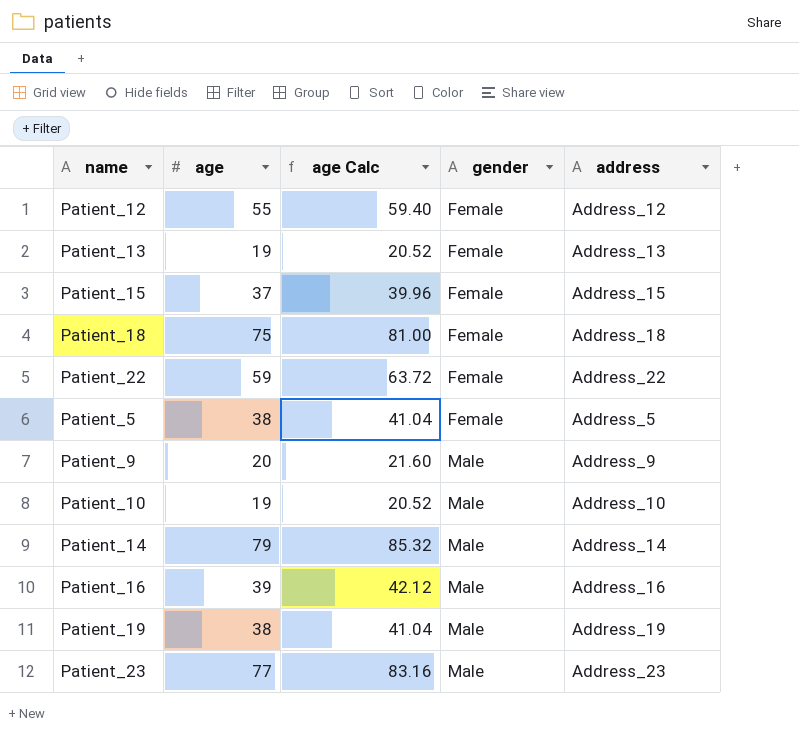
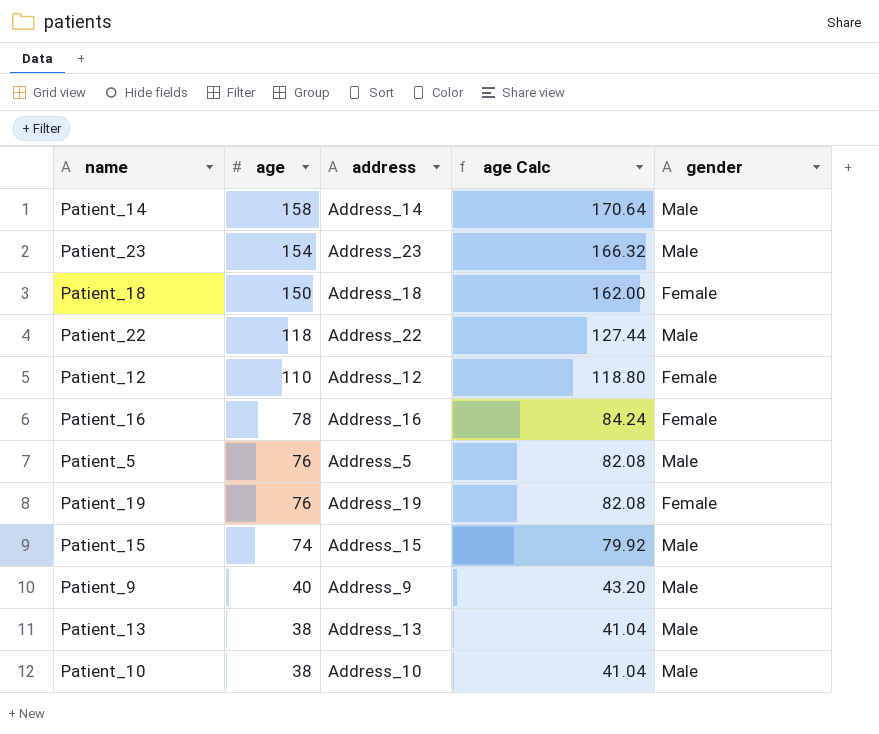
row order: gender ascending -> age descending
column address | position: 5 -> 3
Patient_14 | age: 79 -> 158
Patient_14 | age Calc: 85.32 -> 170.64
Patient_23 | age: 77 -> 154
Patient_23 | age Calc: 83.16 -> 166.32
Patient_18 | age: 75 -> 150
Patient_18 | age Calc: 81.00 -> 162.00
Patient_22 | age: 59 -> 118
Patient_22 | age Calc: 63.72 -> 127.44
Patient_22 | gender: Female -> Male
Patient_12 | age: 55 -> 110
Patient_12 | age Calc: 59.40 -> 118.80
Patient_16 | age: 39 -> 78
Patient_16 | age Calc: 42.12 -> 84.24
Patient_16 | gender: Male -> Female
Patient_5 | age: 38 -> 76
Patient_5 | age Calc: 41.04 -> 82.08
Patient_5 | gender: Female -> Male
Patient_19 | age: 38 -> 76
Patient_19 | age Calc: 41.04 -> 82.08
Patient_19 | gender: Male -> Female
Patient_15 | age: 37 -> 74
Patient_15 | age Calc: 39.96 -> 79.92
Patient_15 | gender: Female -> Male
Patient_9 | age: 20 -> 40
Patient_9 | age Calc: 21.60 -> 43.20
Patient_13 | age: 19 -> 38
Patient_13 | age Calc: 20.52 -> 41.04
Patient_13 | gender: Female -> Male
Patient_10 | age: 19 -> 38
Patient_10 | age Calc: 20.52 -> 41.04

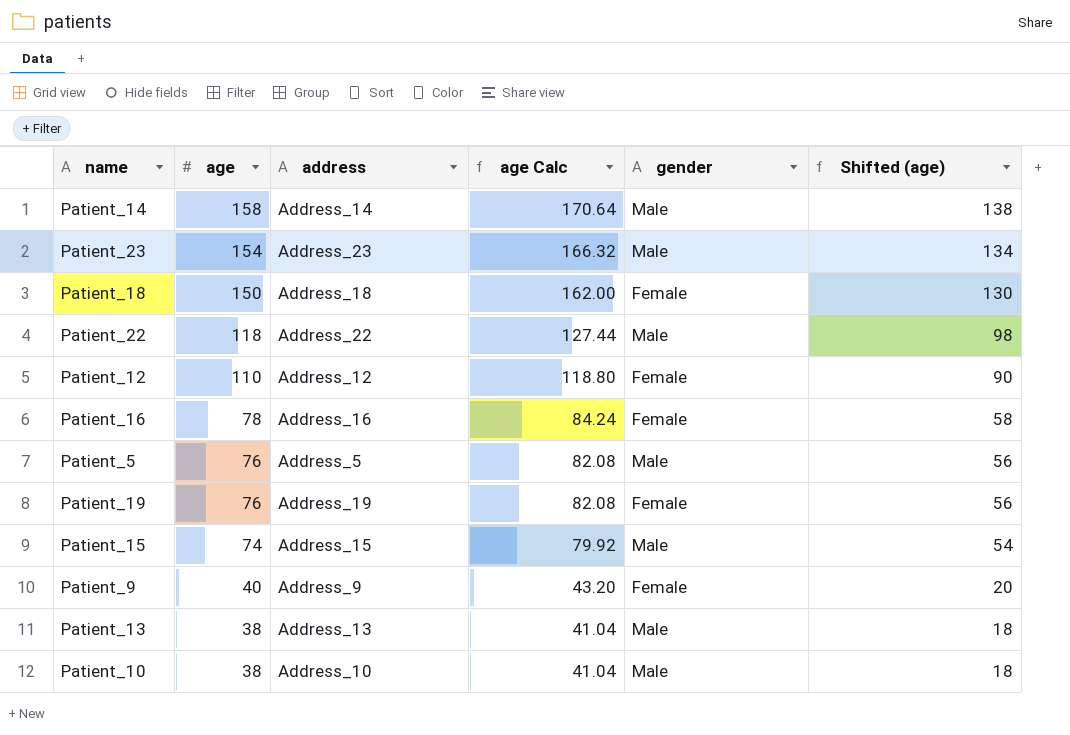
column Shifted (age) | formula: none -> [age] - 20
Patient_9 | gender: Male -> Female

